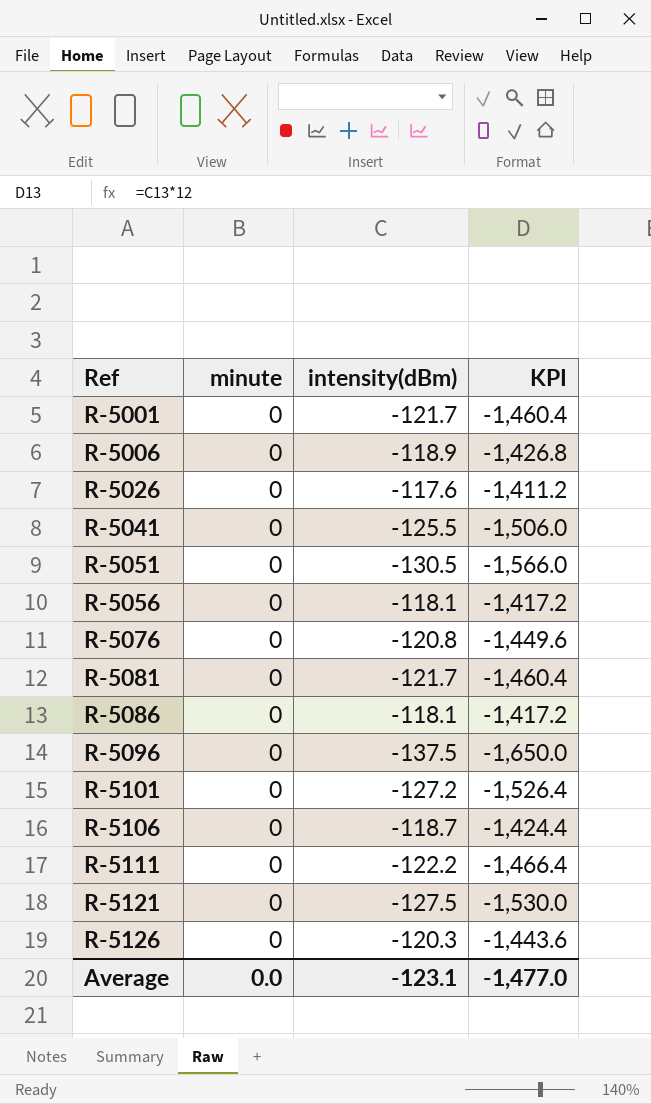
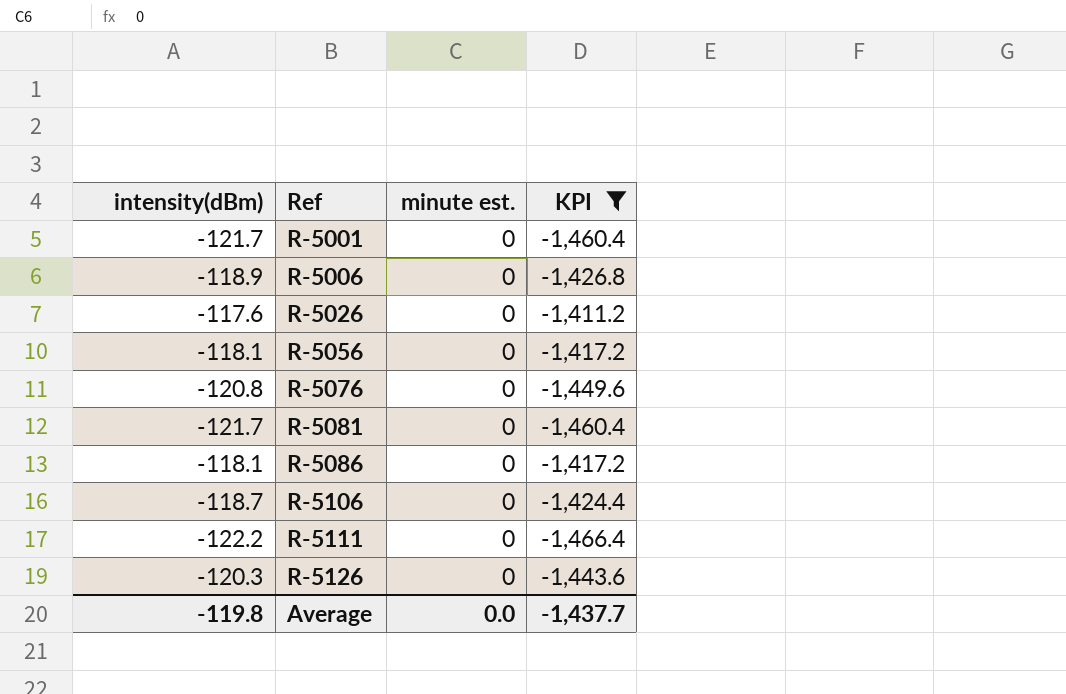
filter: none -> KPI >= -1,466.4
column intensity(dBm) | position: 3 -> 1
column name: minute -> minute est.
Average | intensity(dBm): -123.1 -> -119.8
Average | KPI: -1,477.0 -> -1,437.7

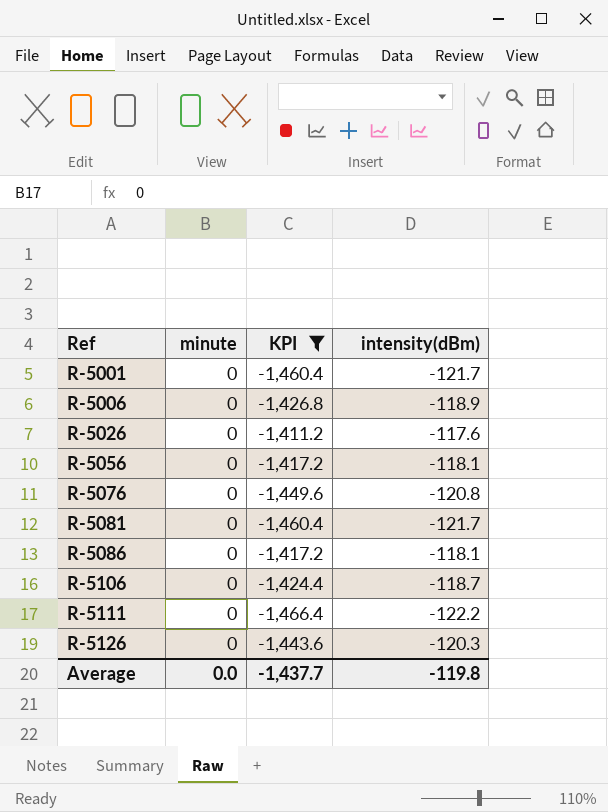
column name: minute est. -> minute
column intensity(dBm) | position: 1 -> 4

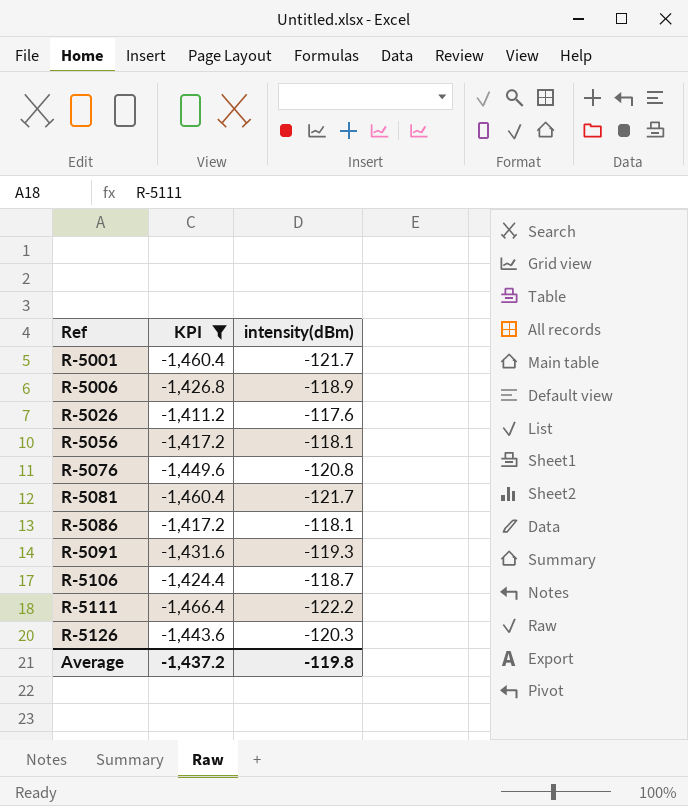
column minute | position: 2 -> none
row R-5091: none -> -1,431.6 | -119.3
Average | KPI: -1,437.7 -> -1,437.2

